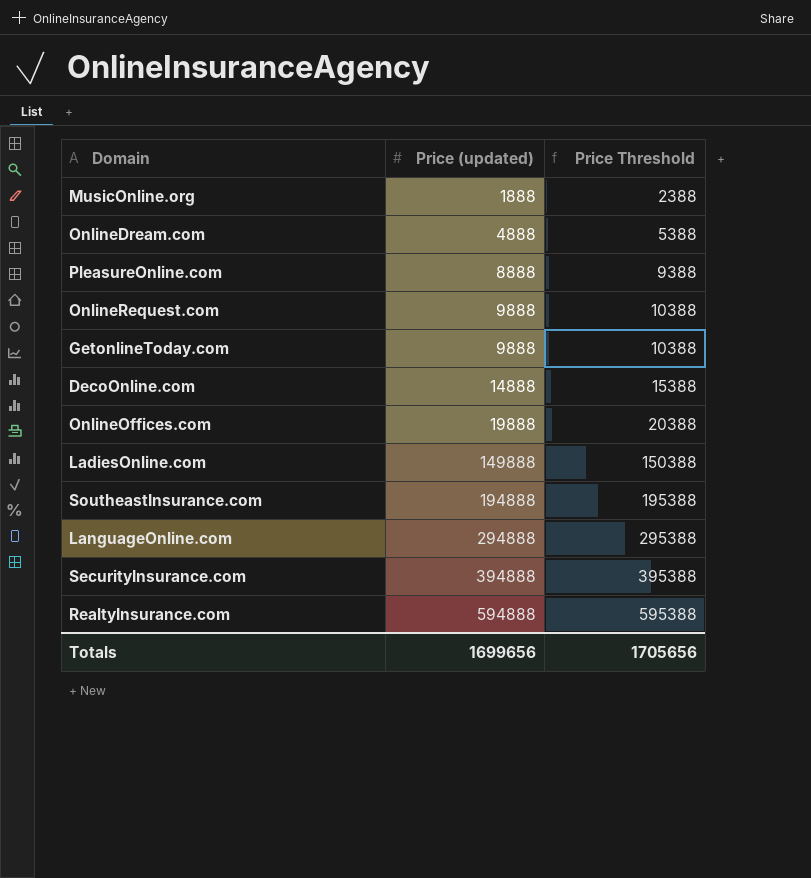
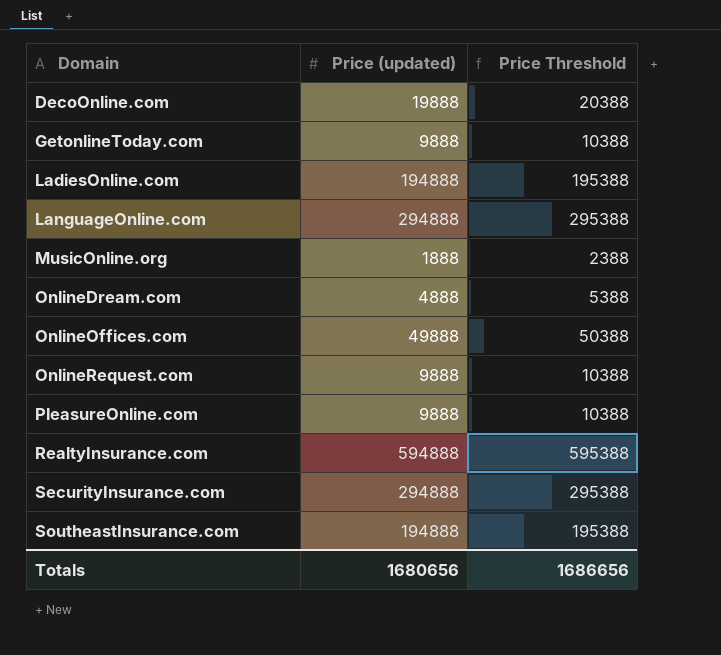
row order: Price (updated) ascending -> Domain ascending
DecoOnline.com | Price (updated): 14888 -> 19888
DecoOnline.com | Price Threshold: 15388 -> 20388
LadiesOnline.com | Price (updated): 149888 -> 194888
LadiesOnline.com | Price Threshold: 150388 -> 195388
OnlineOffices.com | Price (updated): 19888 -> 49888
OnlineOffices.com | Price Threshold: 20388 -> 50388
PleasureOnline.com | Price (updated): 8888 -> 9888
PleasureOnline.com | Price Threshold: 9388 -> 10388
SecurityInsurance.com | Price (updated): 394888 -> 294888
SecurityInsurance.com | Price Threshold: 395388 -> 295388
Totals | Price (updated): 1699656 -> 1680656
Totals | Price Threshold: 1705656 -> 1686656

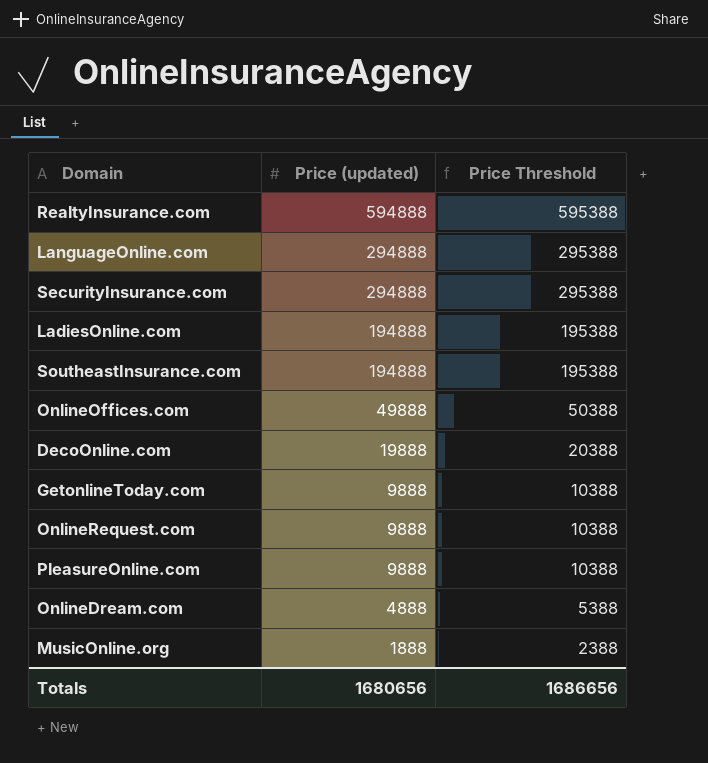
row order: Domain ascending -> Price (updated) descending

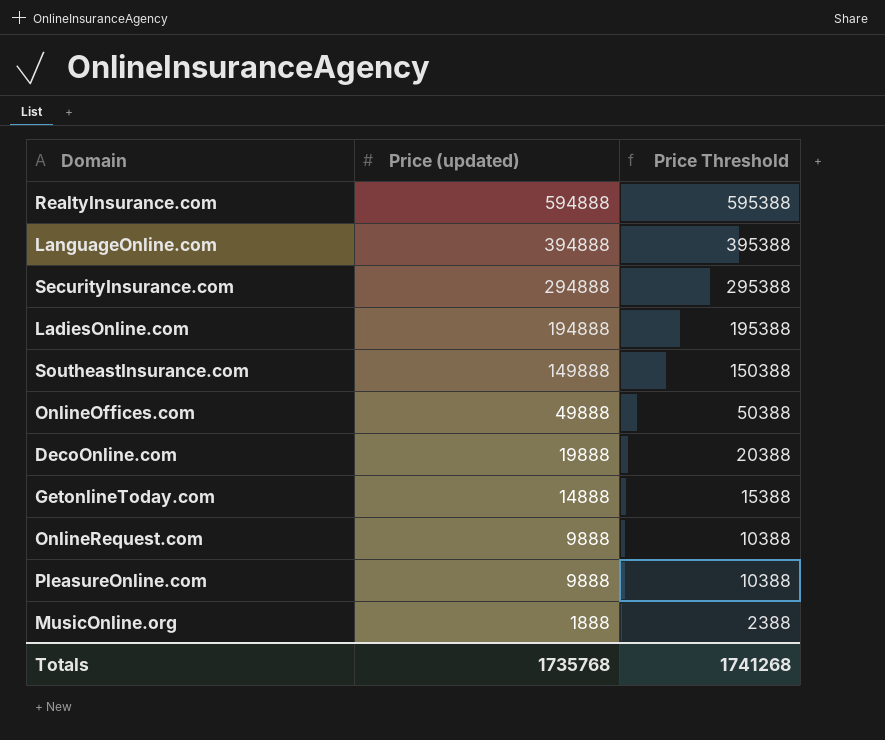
row OnlineDream.com: 4888 | 5388 -> none
LanguageOnline.com | Price (updated): 294888 -> 394888
LanguageOnline.com | Price Threshold: 295388 -> 395388
SoutheastInsurance.com | Price (updated): 194888 -> 149888
SoutheastInsurance.com | Price Threshold: 195388 -> 150388
GetonlineToday.com | Price (updated): 9888 -> 14888
GetonlineToday.com | Price Threshold: 10388 -> 15388
Totals | Price (updated): 1680656 -> 1735768
Totals | Price Threshold: 1686656 -> 1741268

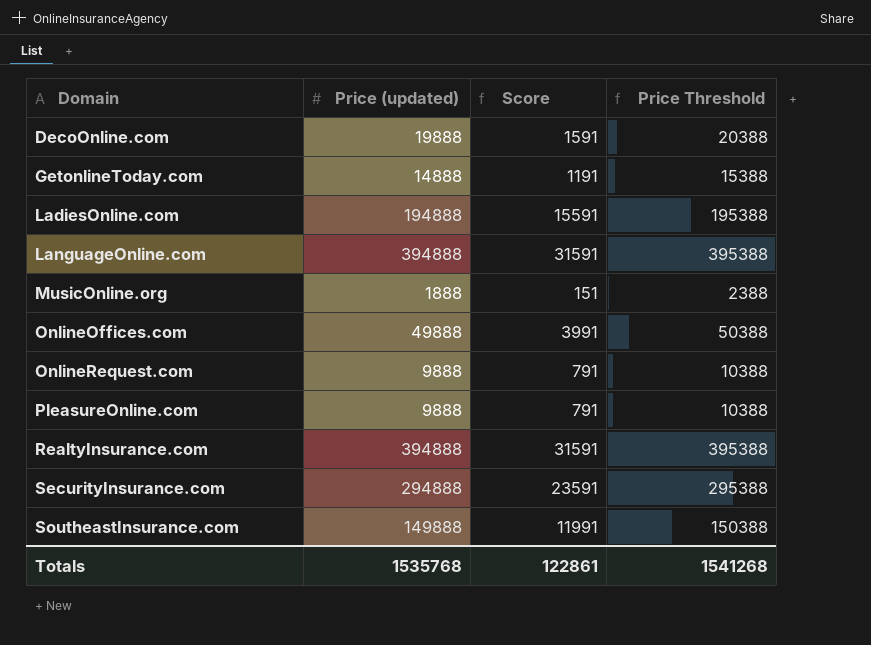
row order: Price (updated) descending -> Domain ascending
column Score | formula: none -> [Price (updated)] * 0.08
RealtyInsurance.com | Price (updated): 594888 -> 394888
RealtyInsurance.com | Price Threshold: 595388 -> 395388
Totals | Price (updated): 1735768 -> 1535768
Totals | Price Threshold: 1741268 -> 1541268

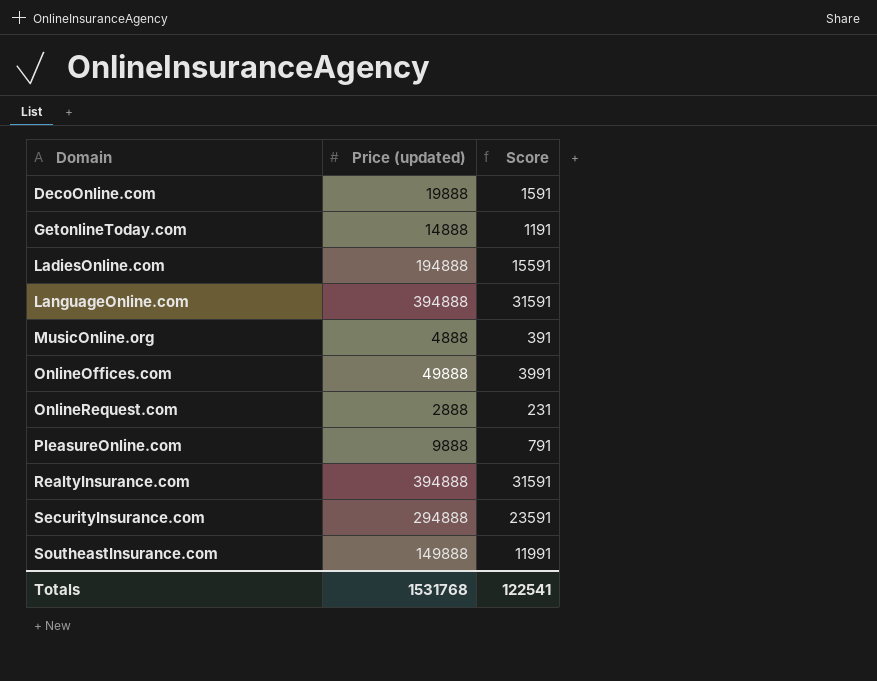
column Price Threshold | formula: [Price (updated)] + 500 -> none
MusicOnline.org | Price (updated): 1888 -> 4888
MusicOnline.org | Score: 151 -> 391
OnlineRequest.com | Price (updated): 9888 -> 2888
OnlineRequest.com | Score: 791 -> 231
Totals | Price (updated): 1535768 -> 1531768
Totals | Score: 122861 -> 122541

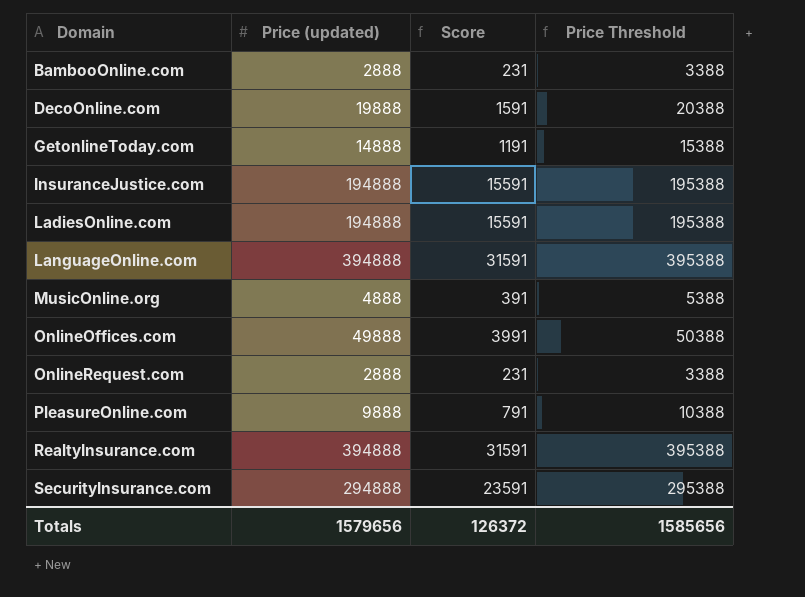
column Price Threshold | formula: none -> [Price (updated)] + 500
row SoutheastInsurance.com: 149888 | 11991 -> none
row BambooOnline.com: none -> 2888 | 231 | 3388
row InsuranceJustice.com: none -> 194888 | 15591 | 195388
Totals | Price (updated): 1531768 -> 1579656
Totals | Score: 122541 -> 126372

